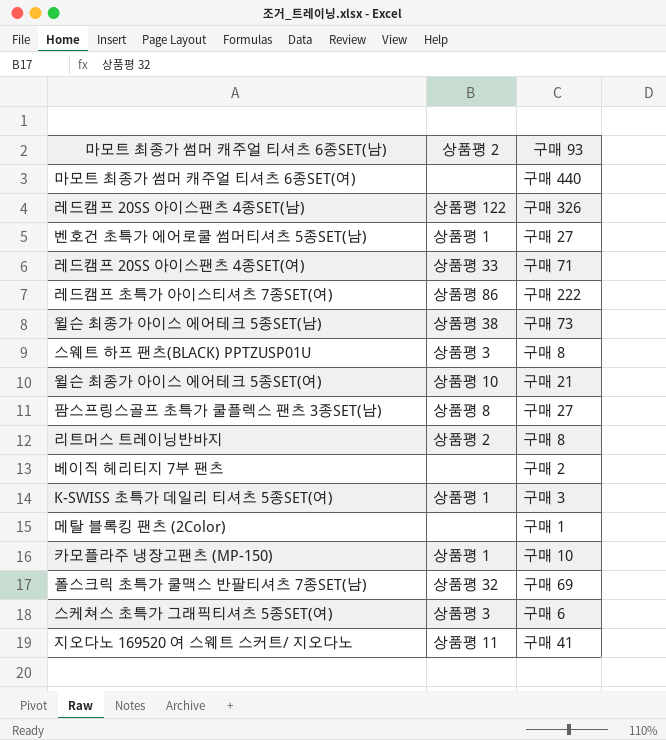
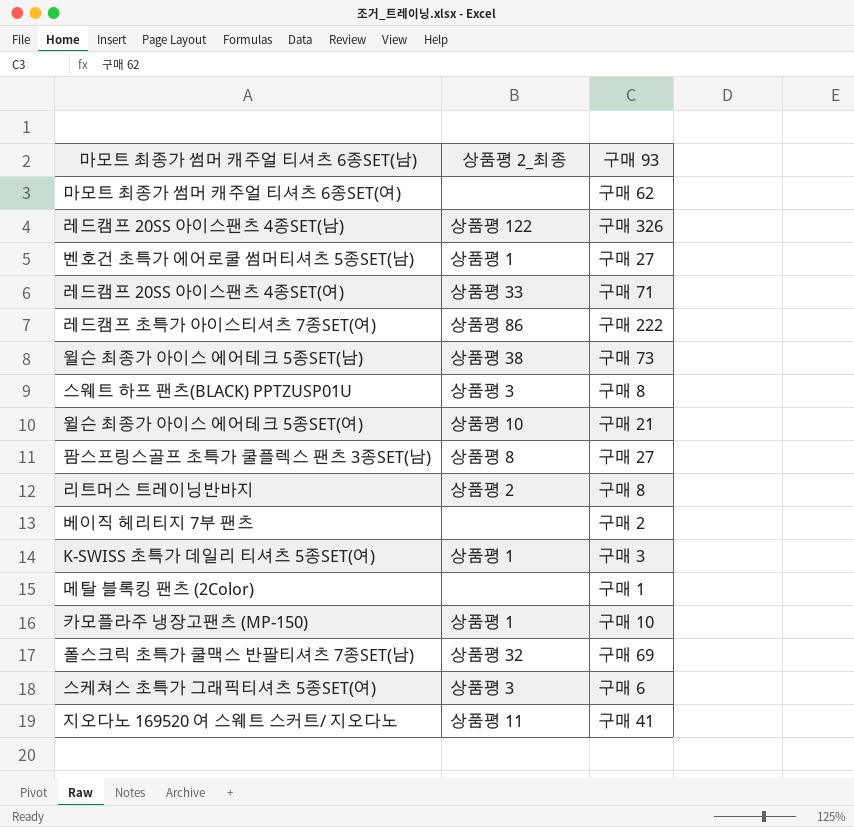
column name: 상품평 2 -> 상품평 2_최종
마모트 최종가 썸머 캐주얼 티셔츠 6종SET(여) | 구매 93: 구매 440 -> 구매 62

